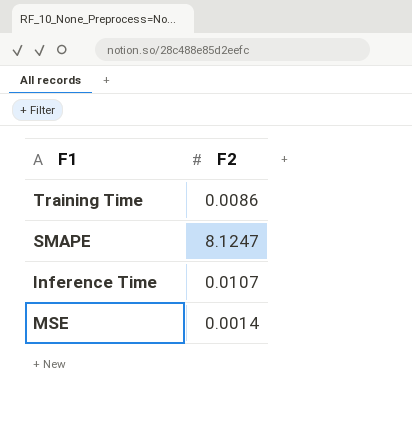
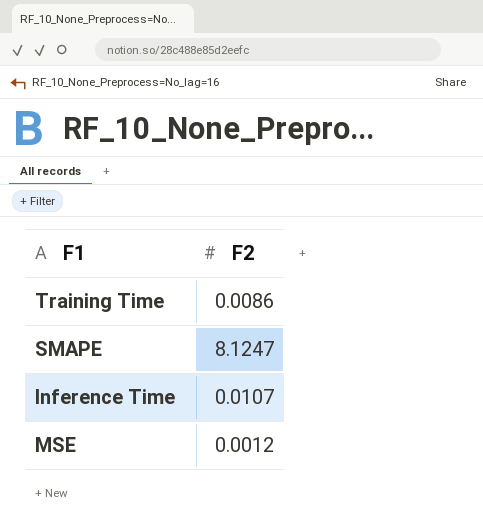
MSE | F2: 0.0014 -> 0.0012

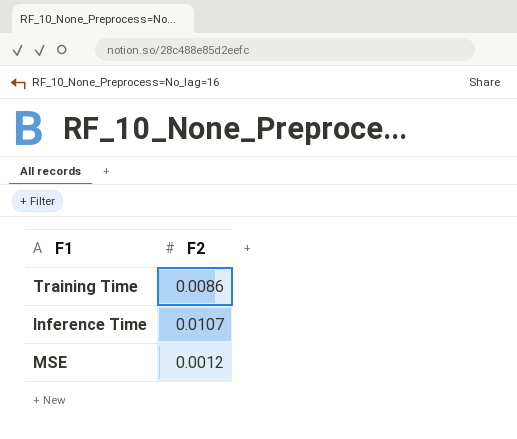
row SMAPE: 8.1247 -> none

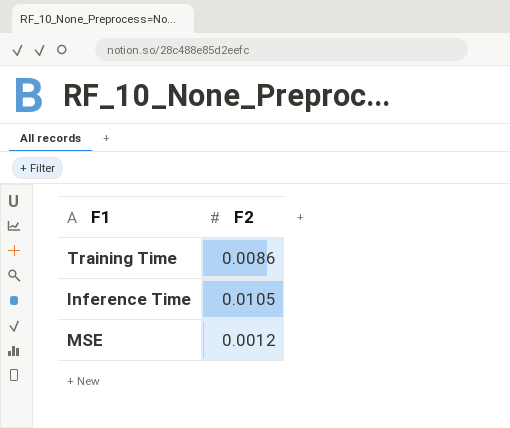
Inference Time | F2: 0.0107 -> 0.0105

